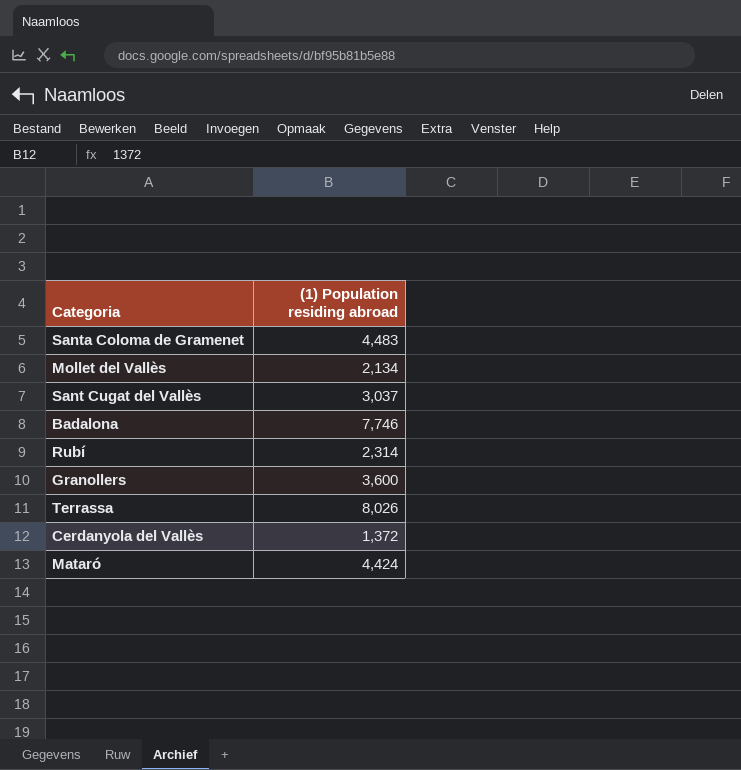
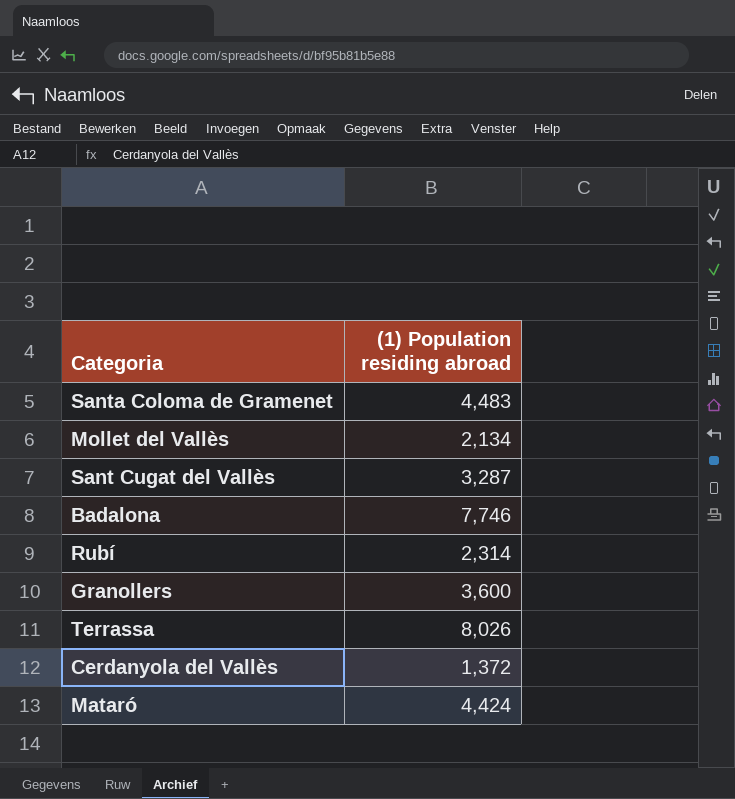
Sant Cugat del Vallès | (1) Population residing abroad: 3,037 -> 3,287

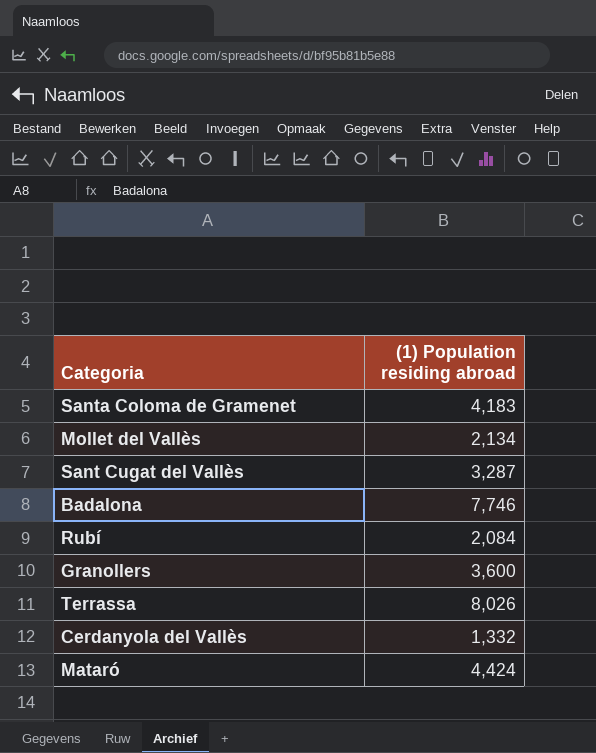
Santa Coloma de Gramenet | (1) Population residing abroad: 4,483 -> 4,183
Rubí | (1) Population residing abroad: 2,314 -> 2,084
Cerdanyola del Vallès | (1) Population residing abroad: 1,372 -> 1,332

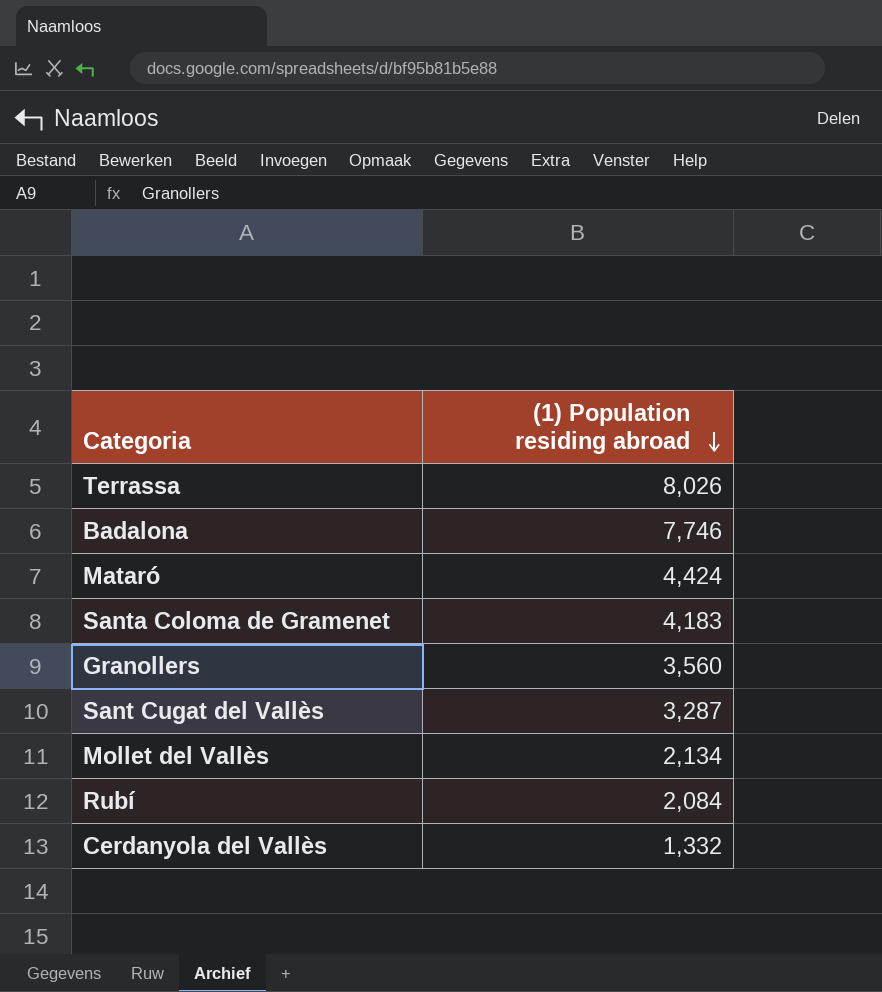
row order: none -> (1) Population residing abroad descending
Granollers | (1) Population residing abroad: 3,600 -> 3,560

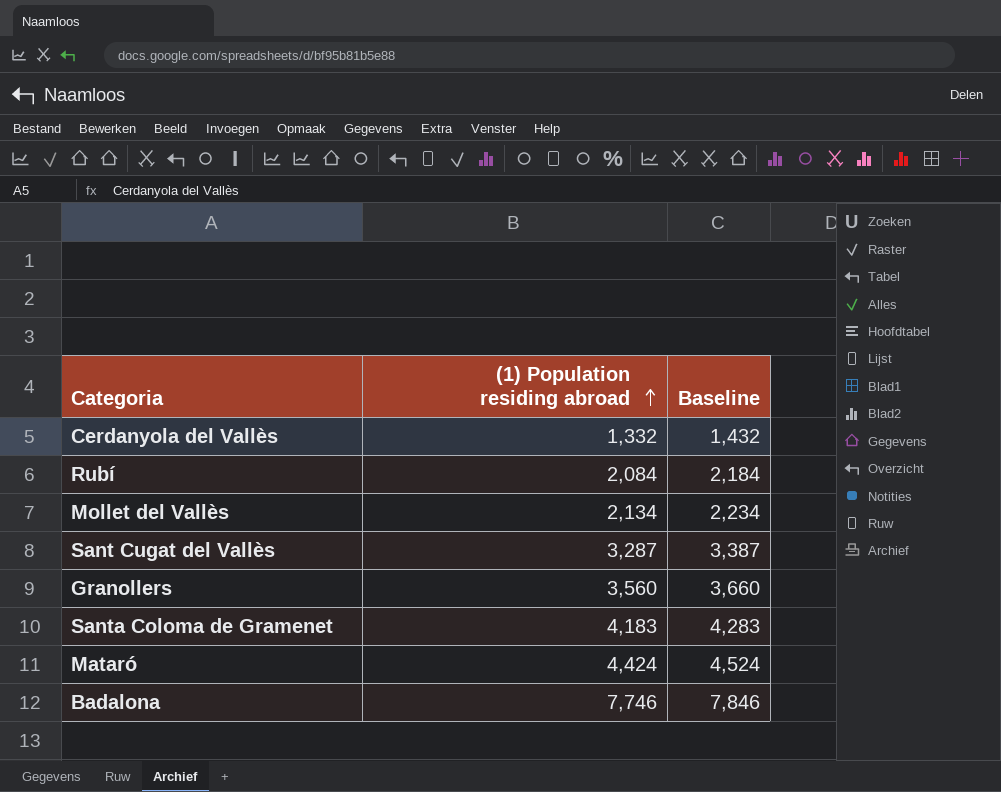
row order: (1) Population residing abroad descending -> (1) Population residing abroad ascending
column Baseline | formula: none -> [(1) Population residing abroad] + 100
row Terrassa: 8,026 -> none

